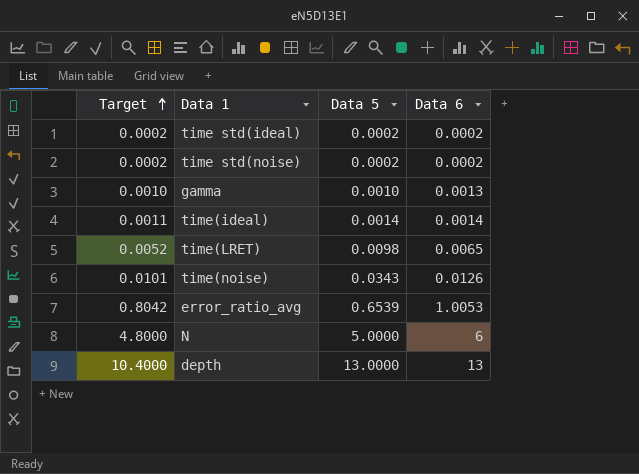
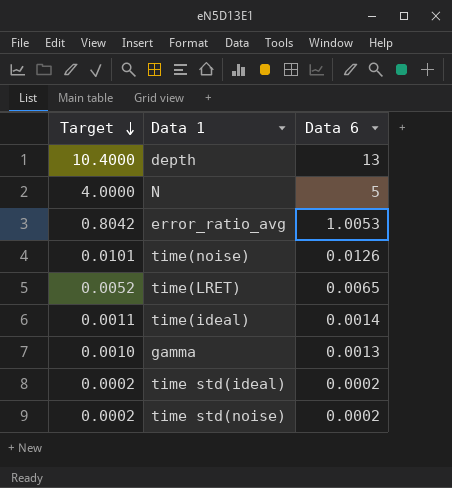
row order: Target ascending -> Target descending
column Data 5 | position: 3 -> none
N | Target: 4.8000 -> 4.0000
N | Data 6: 6 -> 5

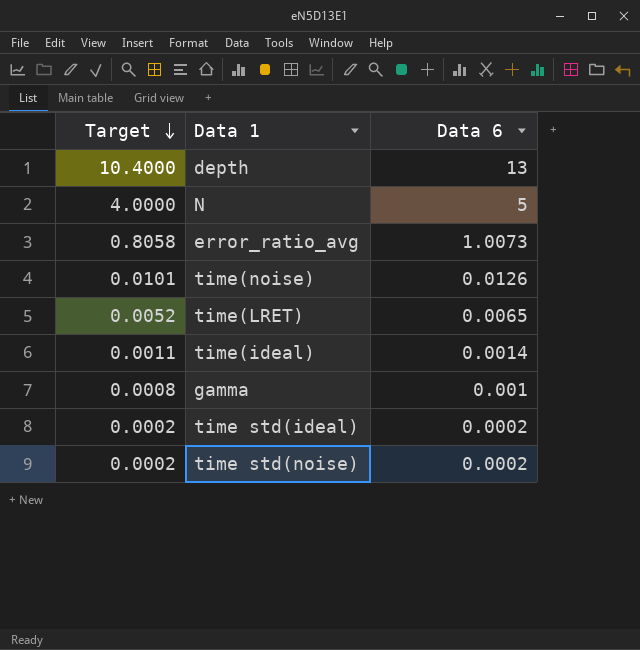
error_ratio_avg | Target: 0.8042 -> 0.8058
error_ratio_avg | Data 6: 1.0053 -> 1.0073
gamma | Target: 0.0010 -> 0.0008
gamma | Data 6: 0.0013 -> 0.001

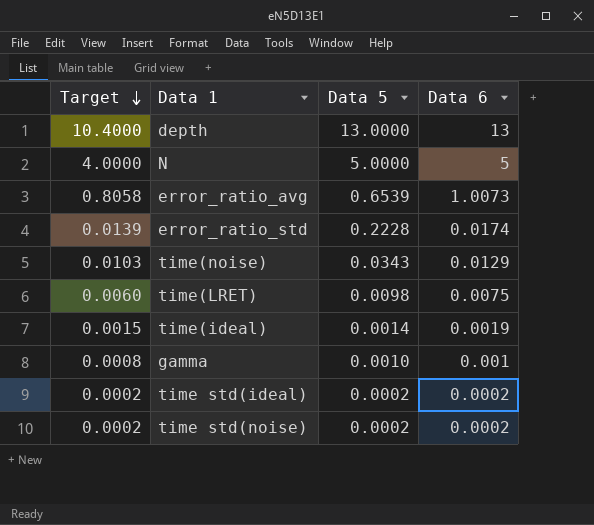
column Data 5 | position: none -> 3
row error_ratio_std: none -> 0.0139 | 0.2228 | 0.0174
time(noise) | Target: 0.0101 -> 0.0103
time(noise) | Data 6: 0.0126 -> 0.0129
time(LRET) | Target: 0.0052 -> 0.0060
time(LRET) | Data 6: 0.0065 -> 0.0075
time(ideal) | Target: 0.0011 -> 0.0015
time(ideal) | Data 6: 0.0014 -> 0.0019

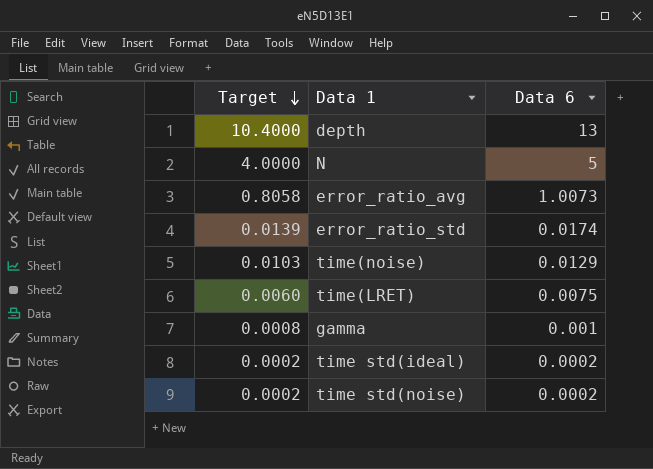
column Data 5 | position: 3 -> none
row time(ideal): 0.0015 | 0.0014 | 0.0019 -> none

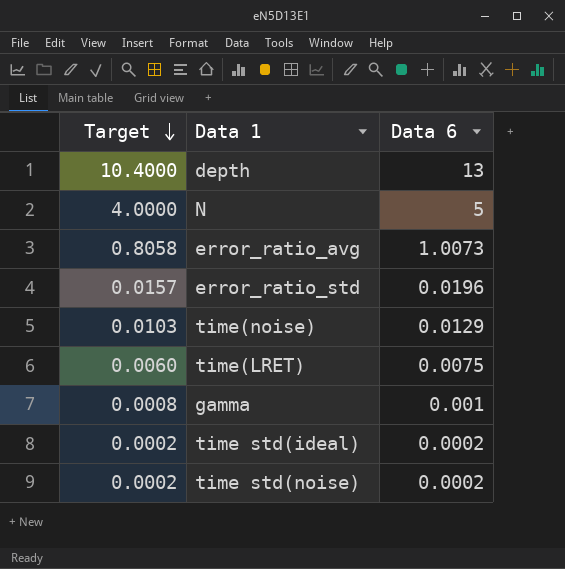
error_ratio_std | Target: 0.0139 -> 0.0157
error_ratio_std | Data 6: 0.0174 -> 0.0196

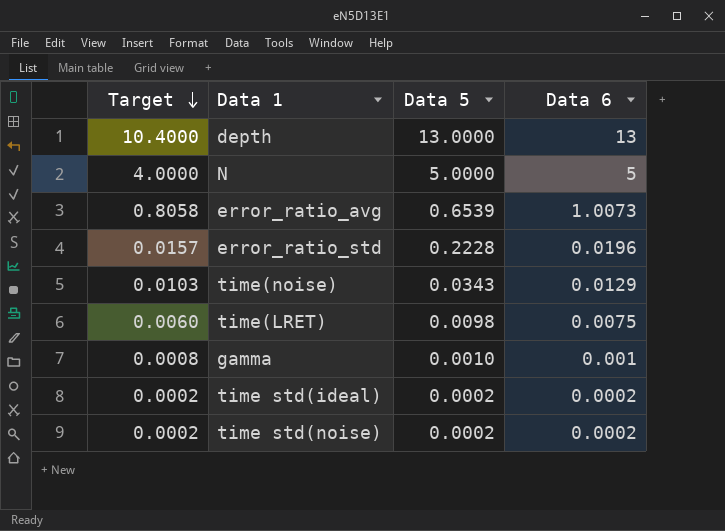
column Data 5 | position: none -> 3

